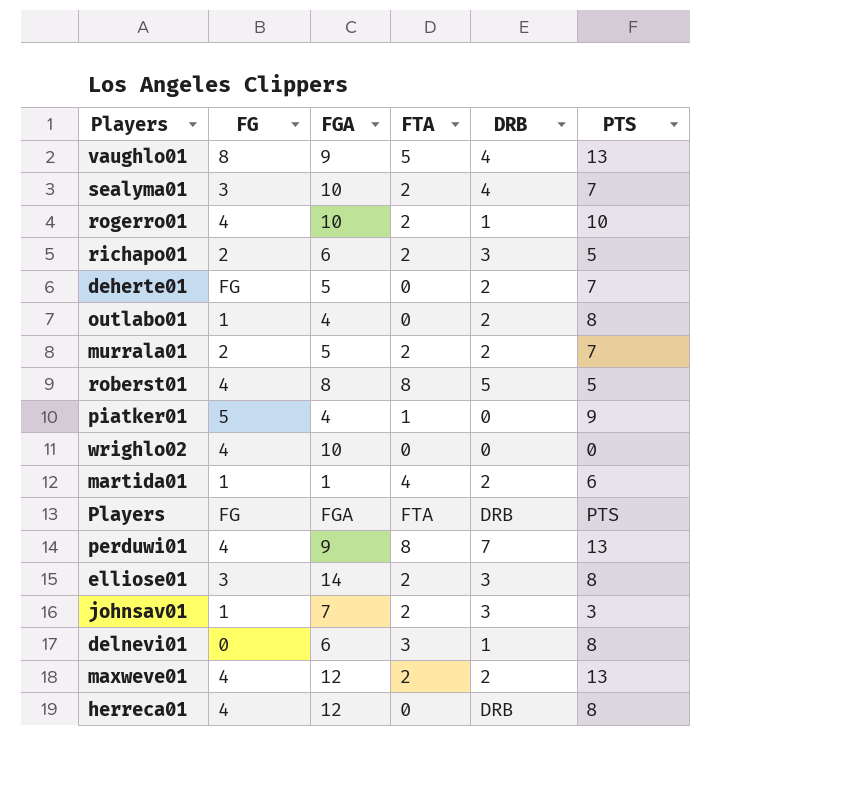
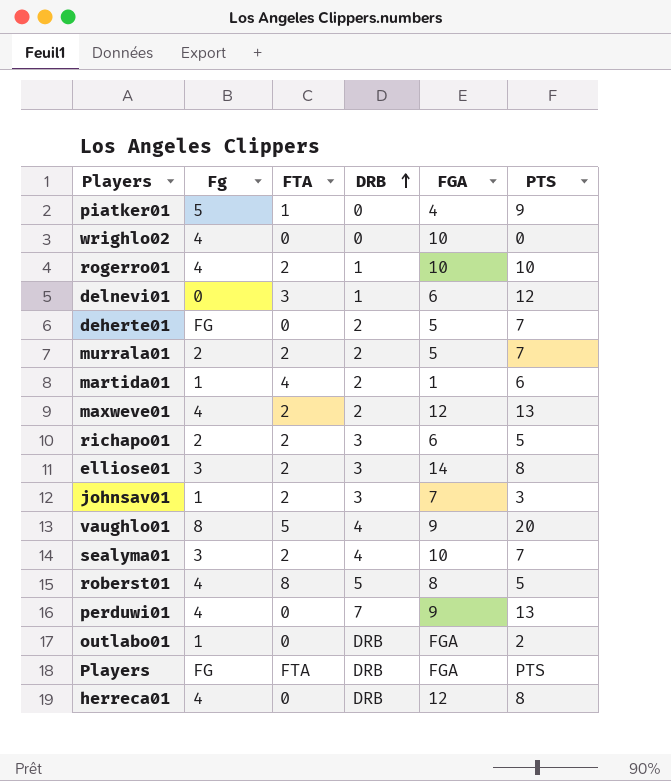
row order: none -> DRB ascending
column name: FG -> Fg
column FGA | position: 3 -> 5
delnevi01 | PTS: 8 -> 12
vaughlo01 | PTS: 13 -> 20
perduwi01 | FTA: 8 -> 0
outlabo01 | DRB: 2 -> DRB
outlabo01 | FGA: 4 -> FGA
outlabo01 | PTS: 8 -> 2

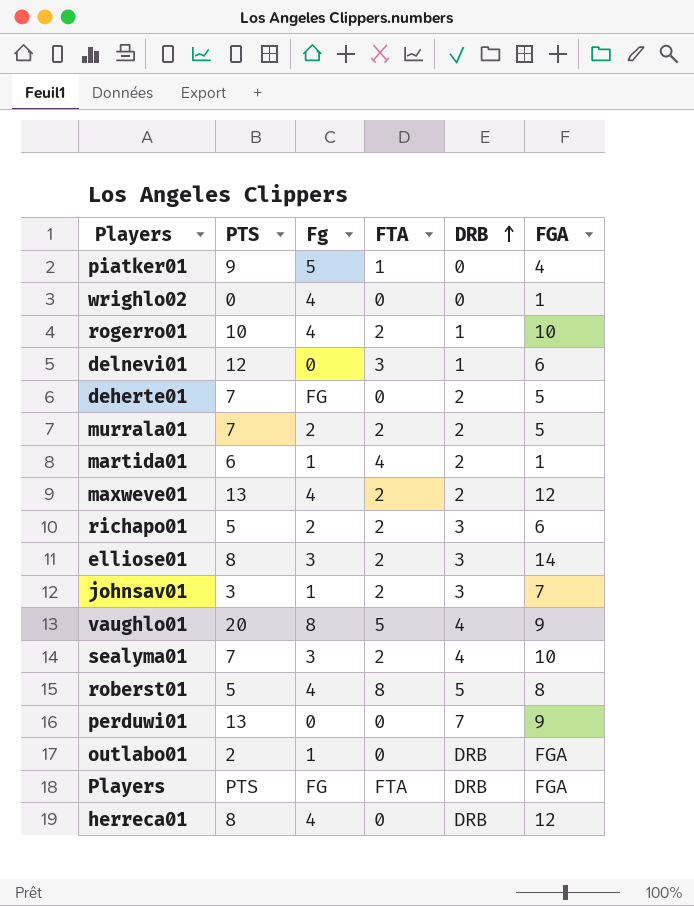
column PTS | position: 6 -> 2
wrighlo02 | FGA: 10 -> 1
perduwi01 | Fg: 4 -> 0

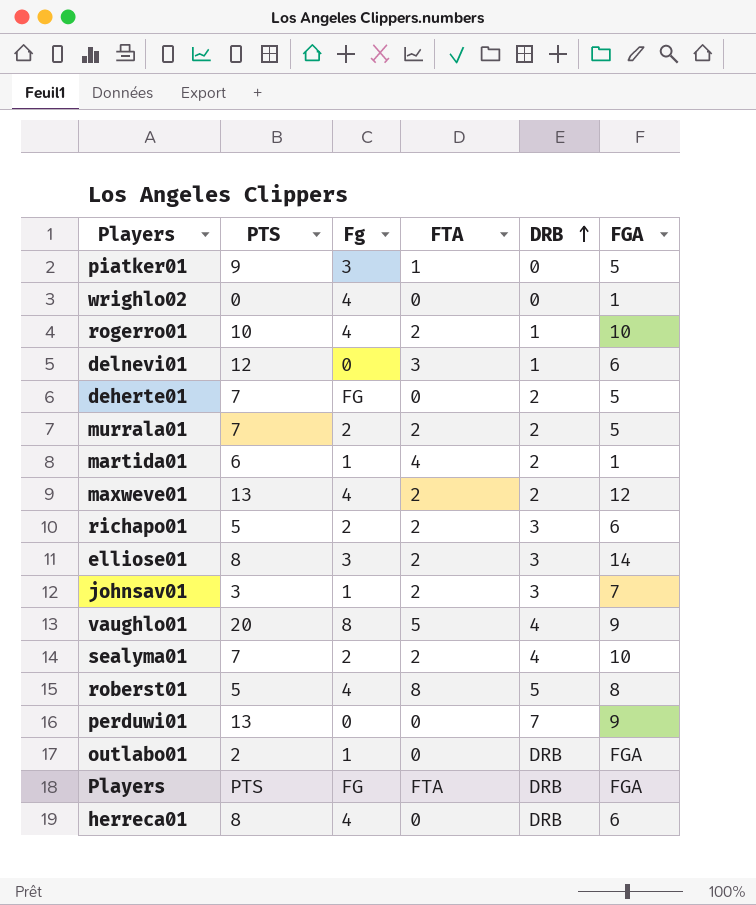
piatker01 | Fg: 5 -> 3
piatker01 | FGA: 4 -> 5
sealyma01 | Fg: 3 -> 2
herreca01 | FGA: 12 -> 6

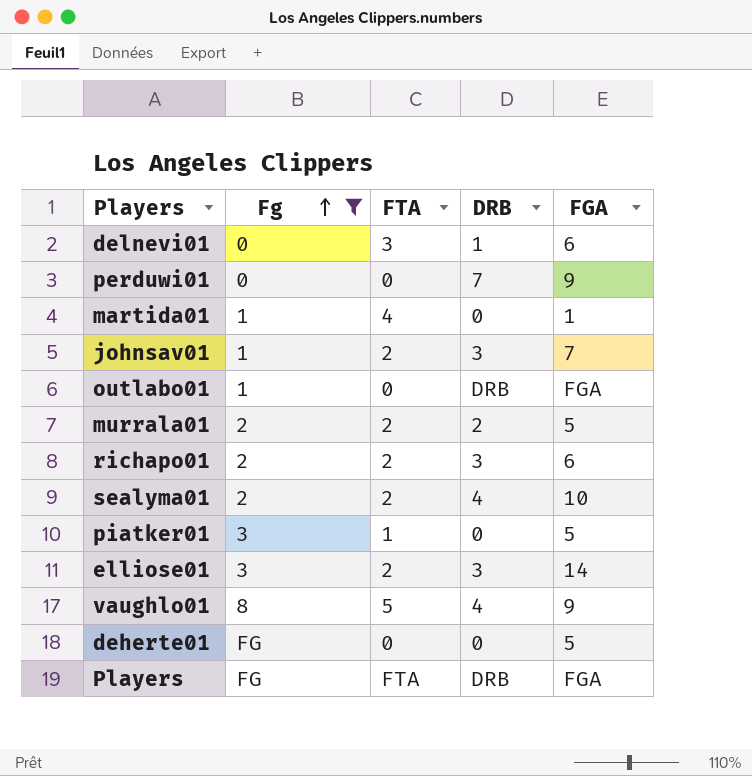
filter: none -> Fg != 4
row order: DRB ascending -> Fg ascending
column PTS | position: 2 -> none
martida01 | DRB: 2 -> 0
deherte01 | DRB: 2 -> 0

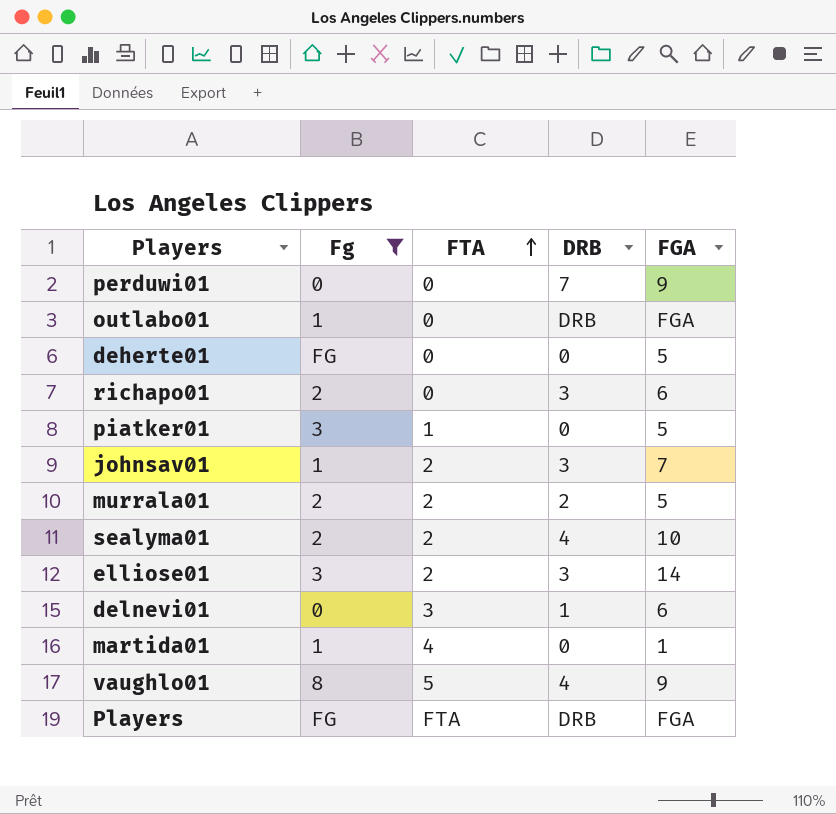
row order: Fg ascending -> FTA ascending
richapo01 | FTA: 2 -> 0

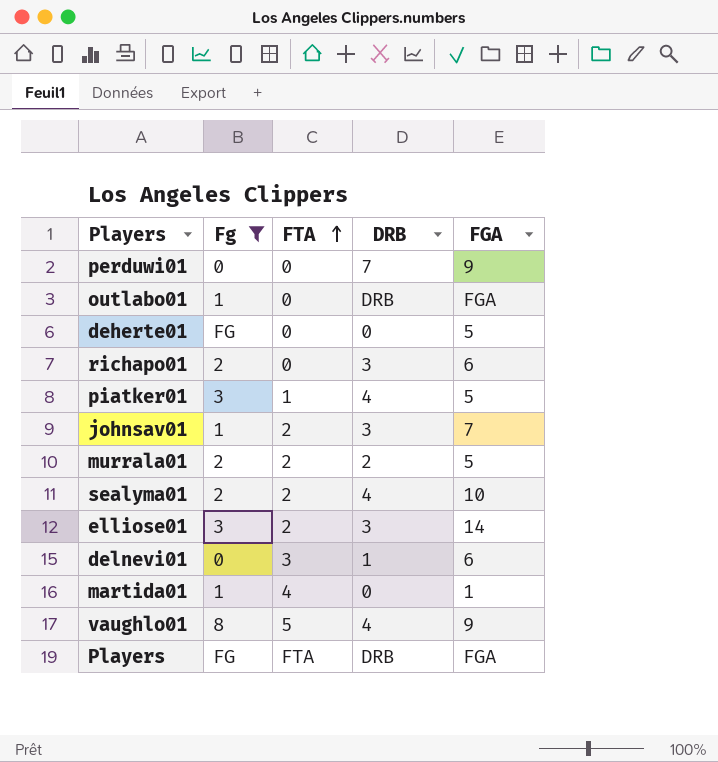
piatker01 | DRB: 0 -> 4

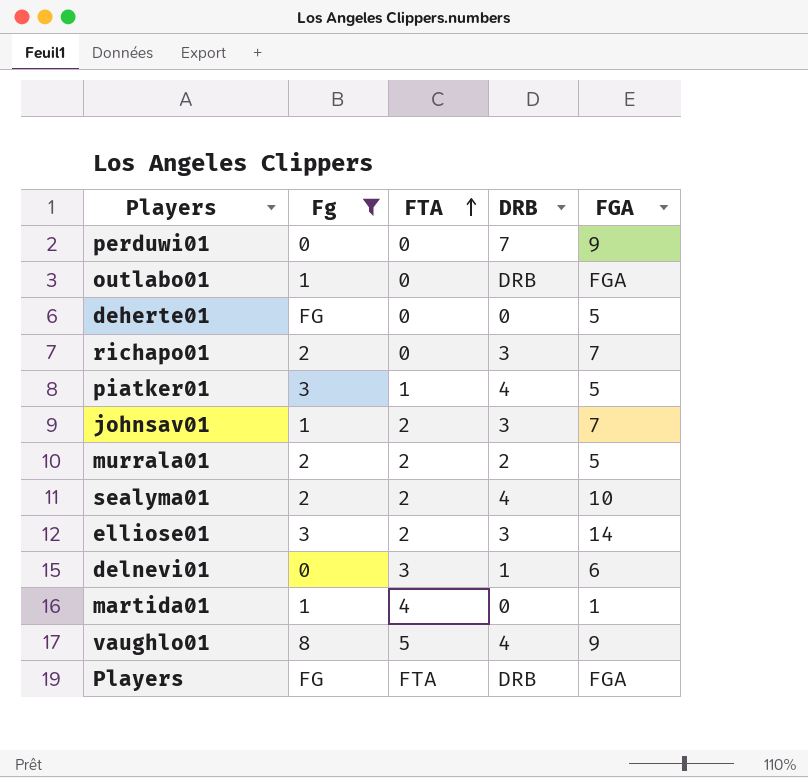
richapo01 | FGA: 6 -> 7

